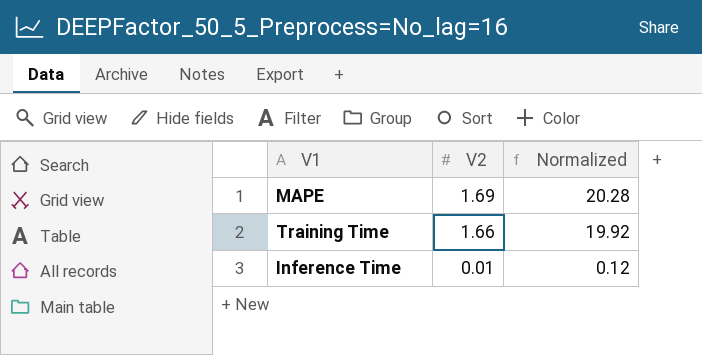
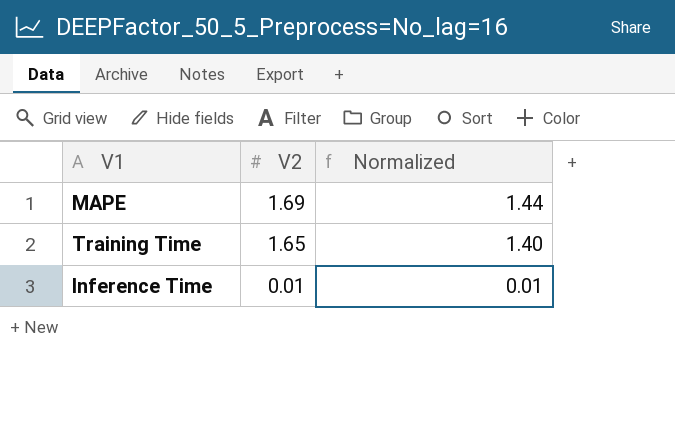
column Normalized | formula: [V2] * 12 -> [V2] * 0.85
Training Time | V2: 1.66 -> 1.65

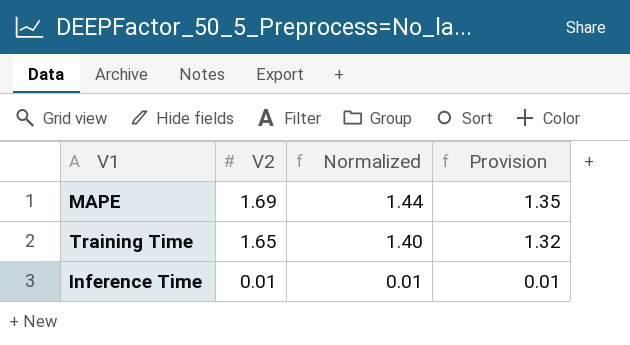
column Provision | formula: none -> [V2] * 0.8

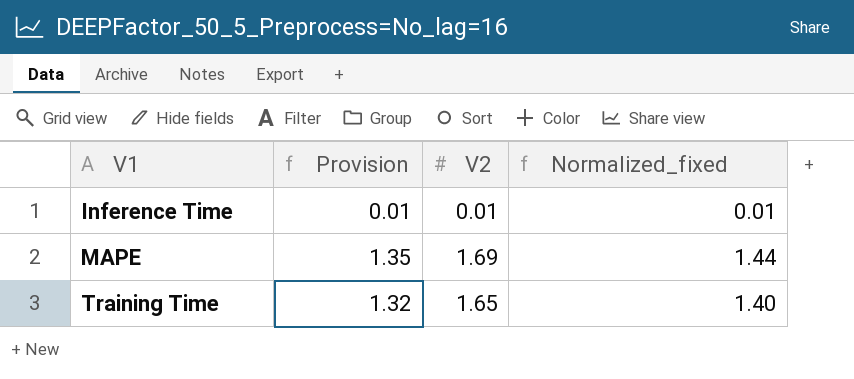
row order: V2 descending -> V1 ascending
column Provision | position: 4 -> 2
column name: Normalized -> Normalized_fixed

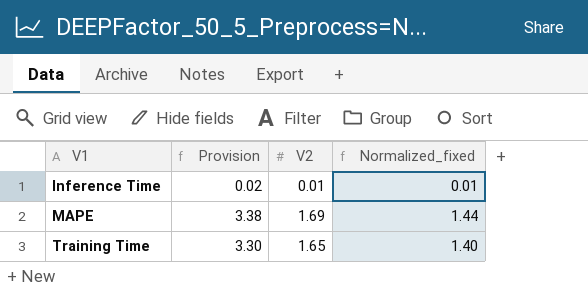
column Provision | formula: [V2] * 0.8 -> [V2] * 2

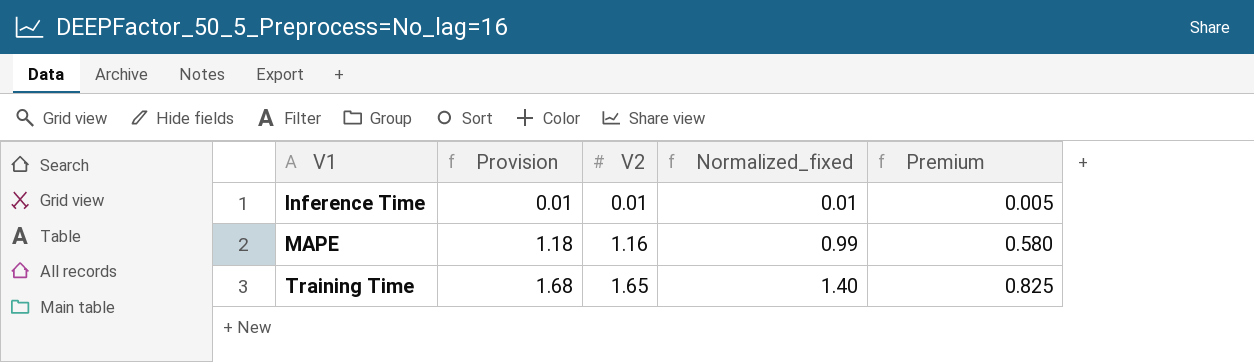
column Provision | formula: [V2] * 2 -> [V2] * 1.02
column Premium | formula: none -> [V2] * 0.5
MAPE | V2: 1.69 -> 1.16
MAPE | Normalized_fixed: 1.44 -> 0.99

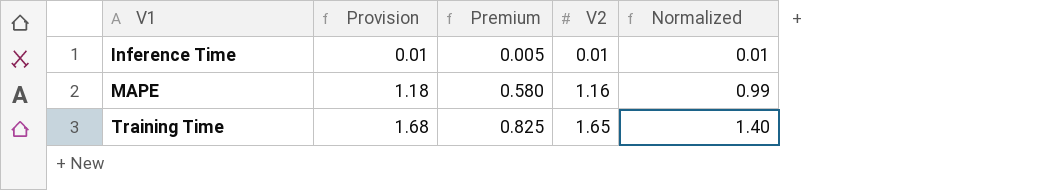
column Premium | position: 5 -> 3
column name: Normalized_fixed -> Normalized

